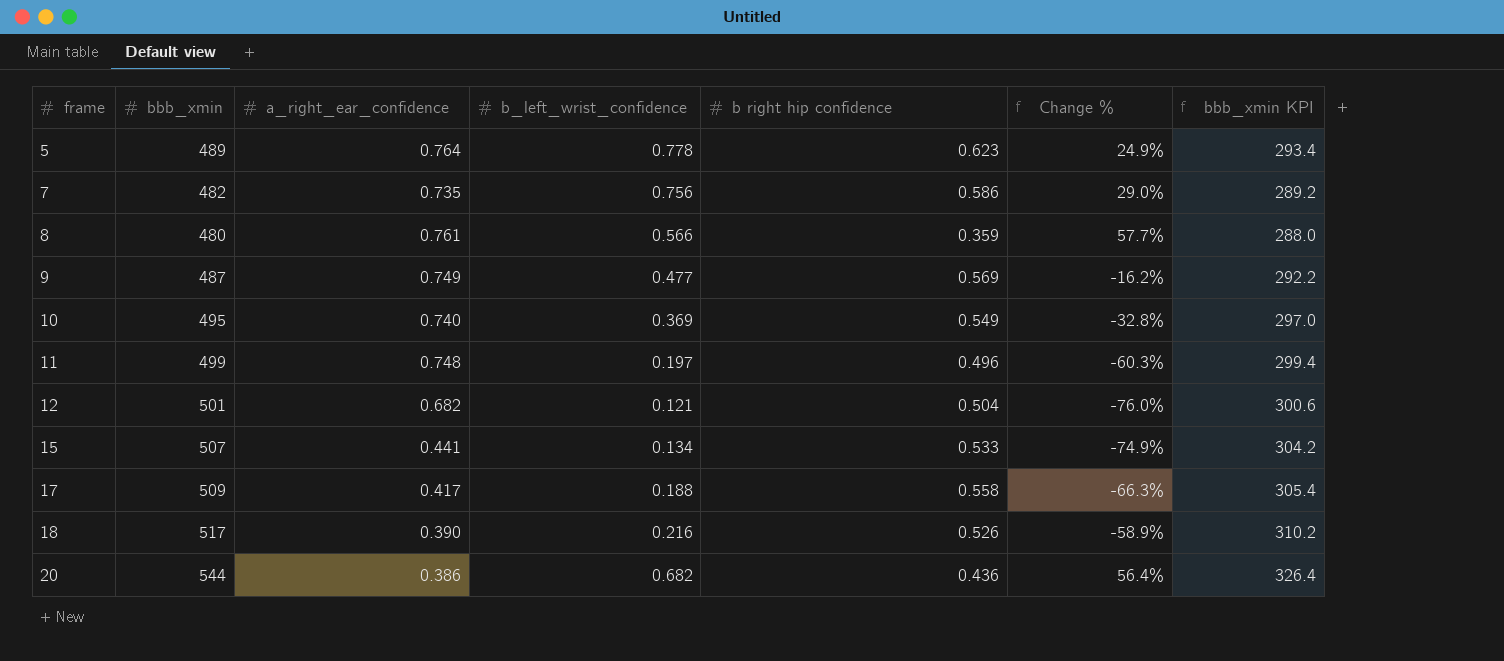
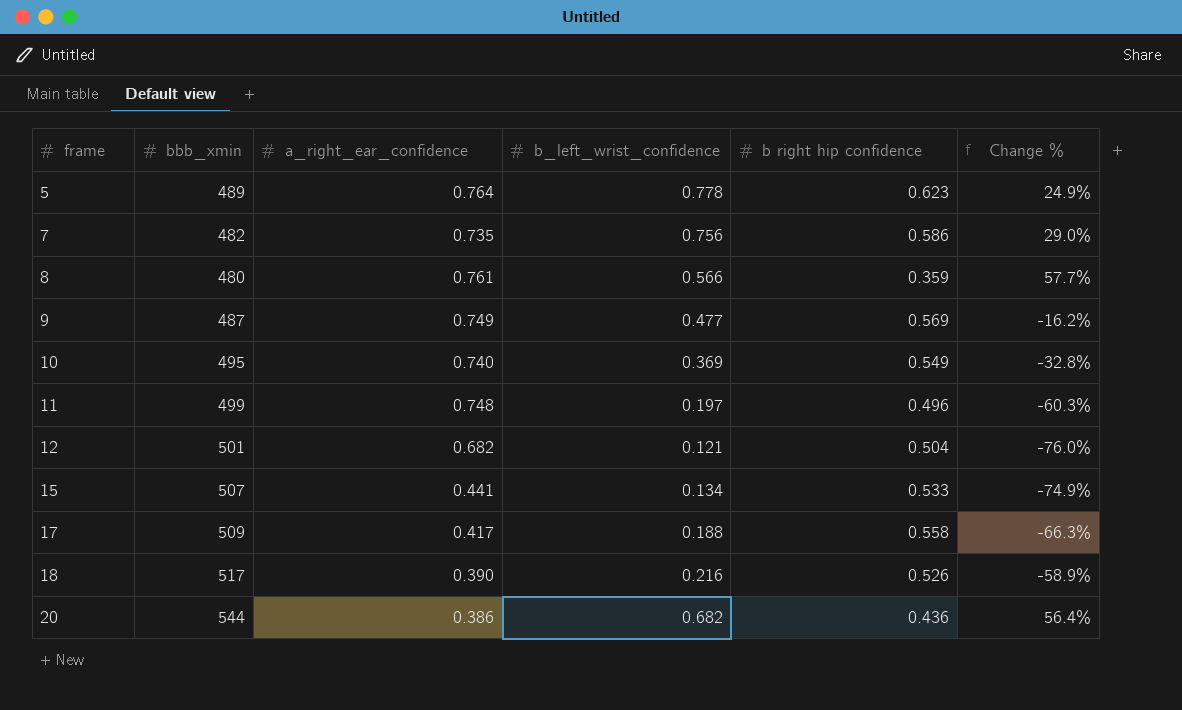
column bbb_xmin KPI | formula: [bbb_xmin] * 0.6 -> none

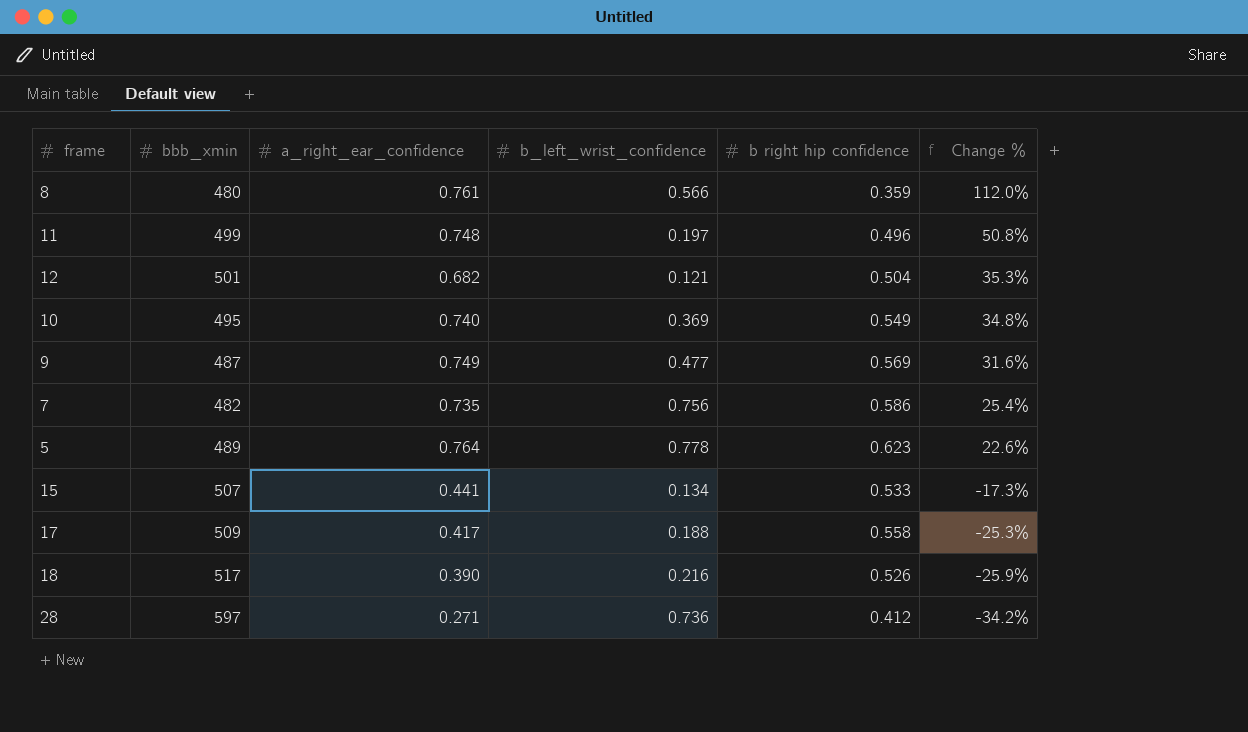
row order: frame ascending -> Change % descending
column Change % | formula: ([b_left_wrist_confidence] - [b right hip confidence]) / [b right hip confidence] -> ([a_right_ear_confidence] - [b right hip confidence]) / [b right hip confidence]
row 20: 544 | 0.386 | 0.682 | 0.436 | 56.4% -> none
row 28: none -> 597 | 0.271 | 0.736 | 0.412 | -34.2%

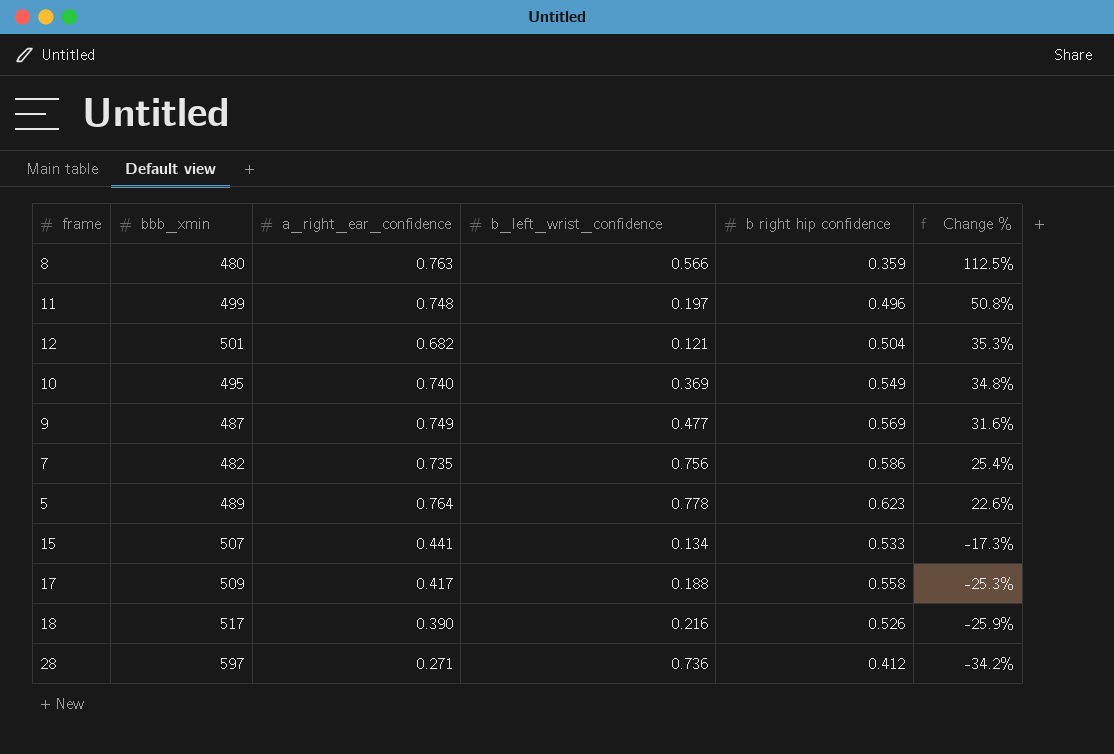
8 | a_right_ear_confidence: 0.761 -> 0.763
8 | Change %: 112.0% -> 112.5%

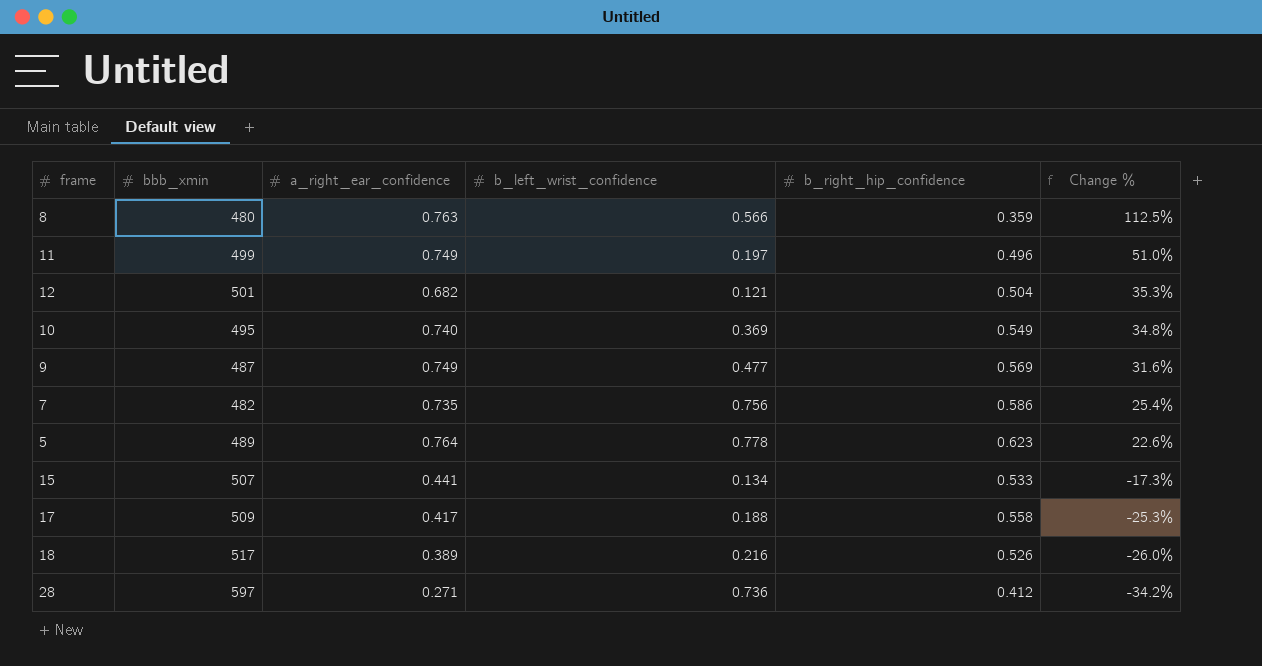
column name: b right hip confidence -> b_right_hip_confidence
11 | a_right_ear_confidence: 0.748 -> 0.749
11 | Change %: 50.8% -> 51.0%
18 | a_right_ear_confidence: 0.390 -> 0.389
18 | Change %: -25.9% -> -26.0%

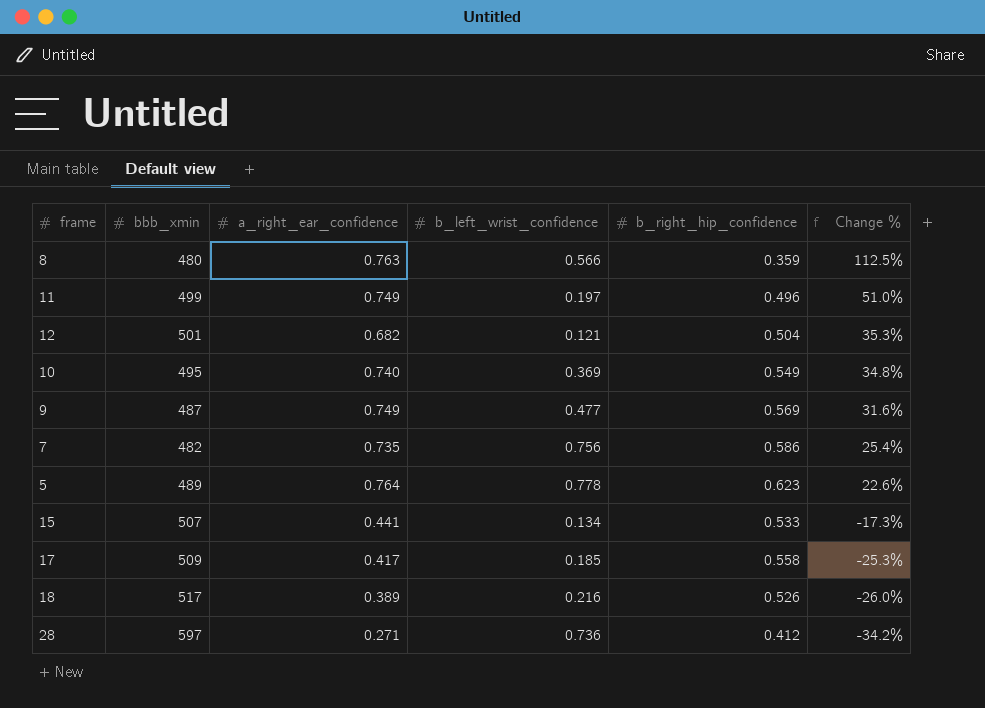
17 | b_left_wrist_confidence: 0.188 -> 0.185

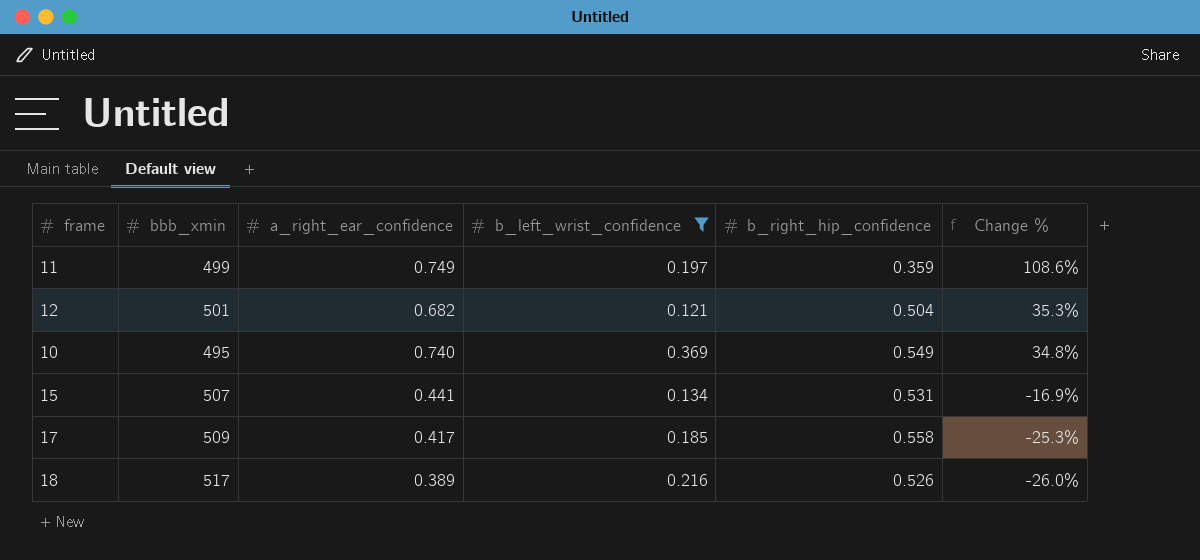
filter: none -> b_left_wrist_confidence <= 0.369
11 | b_right_hip_confidence: 0.496 -> 0.359
11 | Change %: 51.0% -> 108.6%
15 | b_right_hip_confidence: 0.533 -> 0.531
15 | Change %: -17.3% -> -16.9%

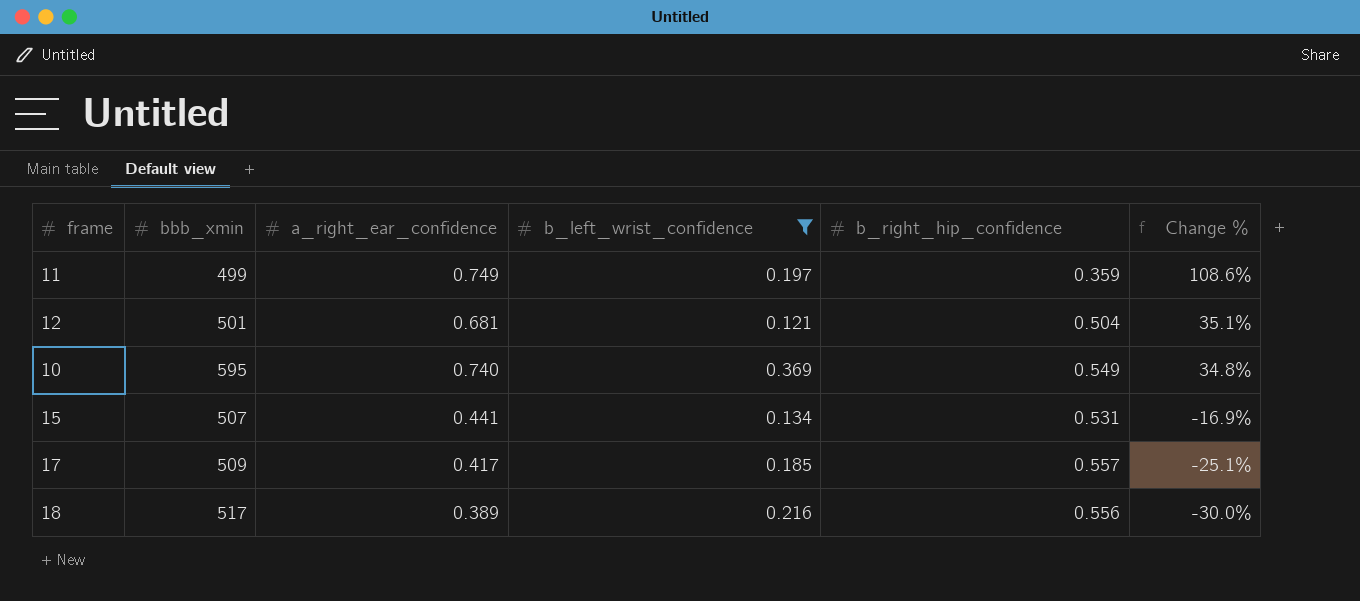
12 | a_right_ear_confidence: 0.682 -> 0.681
12 | Change %: 35.3% -> 35.1%
10 | bbb_xmin: 495 -> 595
17 | b_right_hip_confidence: 0.558 -> 0.557
17 | Change %: -25.3% -> -25.1%
18 | b_right_hip_confidence: 0.526 -> 0.556
18 | Change %: -26.0% -> -30.0%

